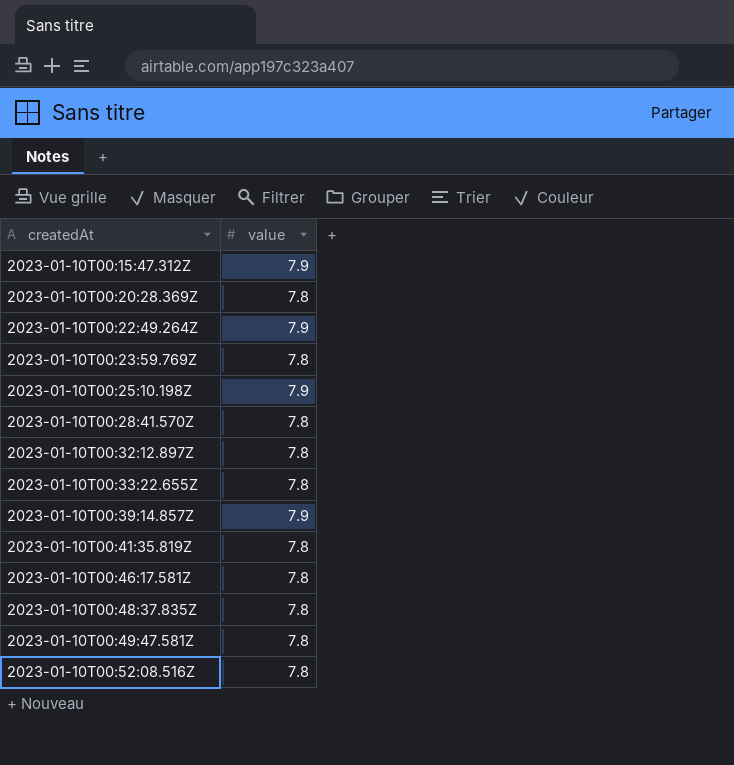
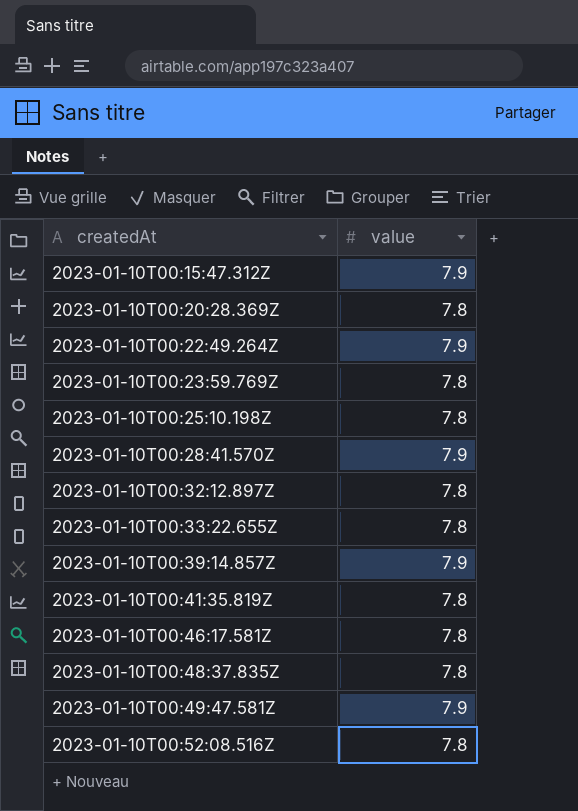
2023-01-10T00:25:10.198Z | value: 7.9 -> 7.8
2023-01-10T00:28:41.570Z | value: 7.8 -> 7.9
2023-01-10T00:49:47.581Z | value: 7.8 -> 7.9

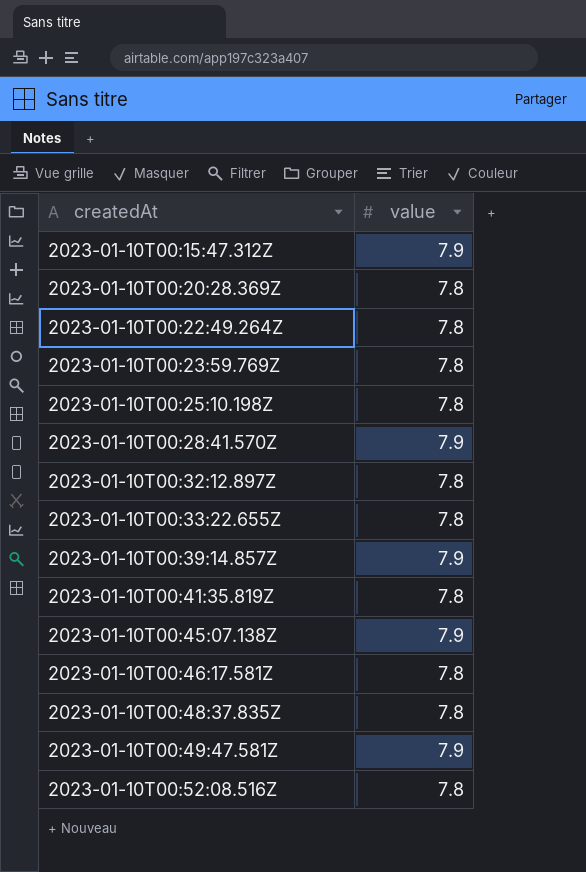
2023-01-10T00:22:49.264Z | value: 7.9 -> 7.8
row 2023-01-10T00:45:07.138Z: none -> 7.9

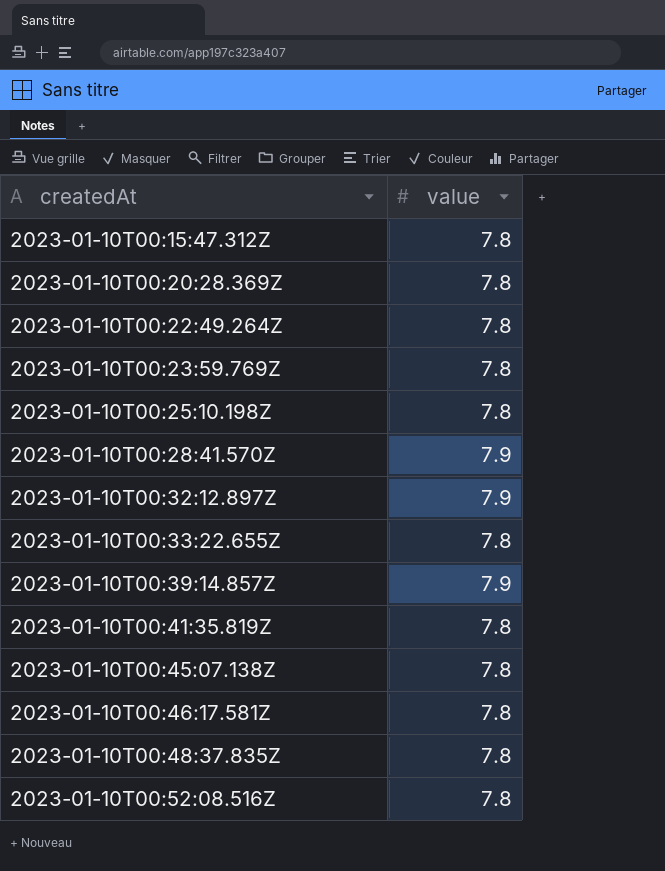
row 2023-01-10T00:49:47.581Z: 7.9 -> none
2023-01-10T00:15:47.312Z | value: 7.9 -> 7.8
2023-01-10T00:32:12.897Z | value: 7.8 -> 7.9
2023-01-10T00:45:07.138Z | value: 7.9 -> 7.8

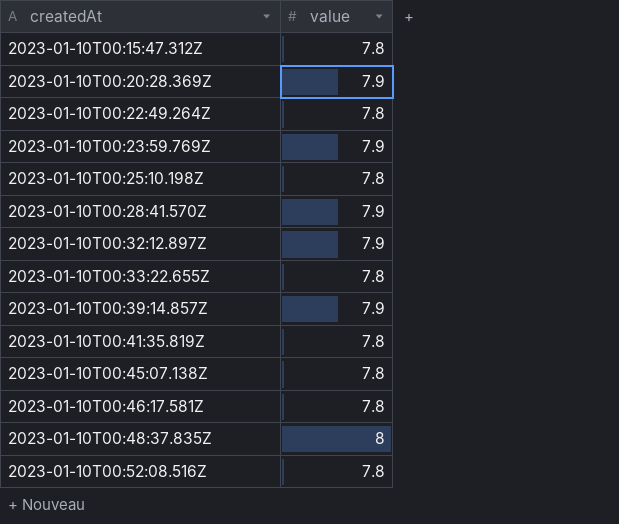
2023-01-10T00:20:28.369Z | value: 7.8 -> 7.9
2023-01-10T00:23:59.769Z | value: 7.8 -> 7.9
2023-01-10T00:48:37.835Z | value: 7.8 -> 8

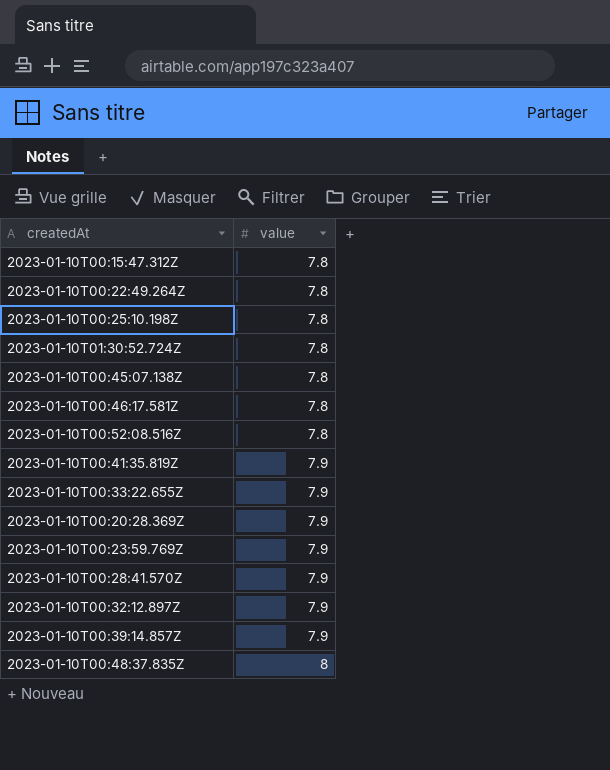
row order: createdAt ascending -> value ascending
row 2023-01-10T01:30:52.724Z: none -> 7.8
2023-01-10T00:41:35.819Z | value: 7.8 -> 7.9
2023-01-10T00:33:22.655Z | value: 7.8 -> 7.9

